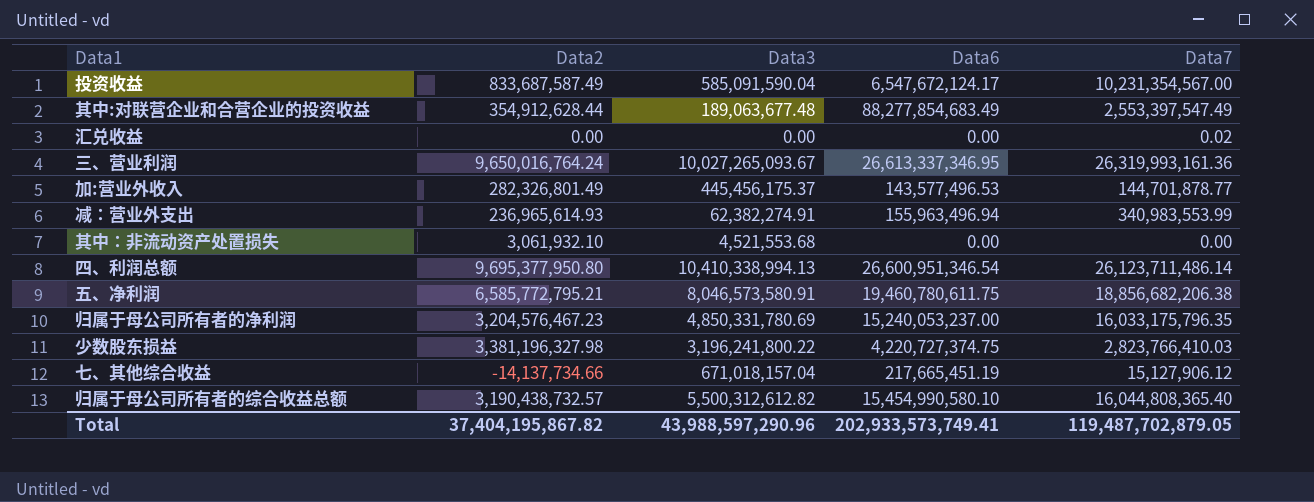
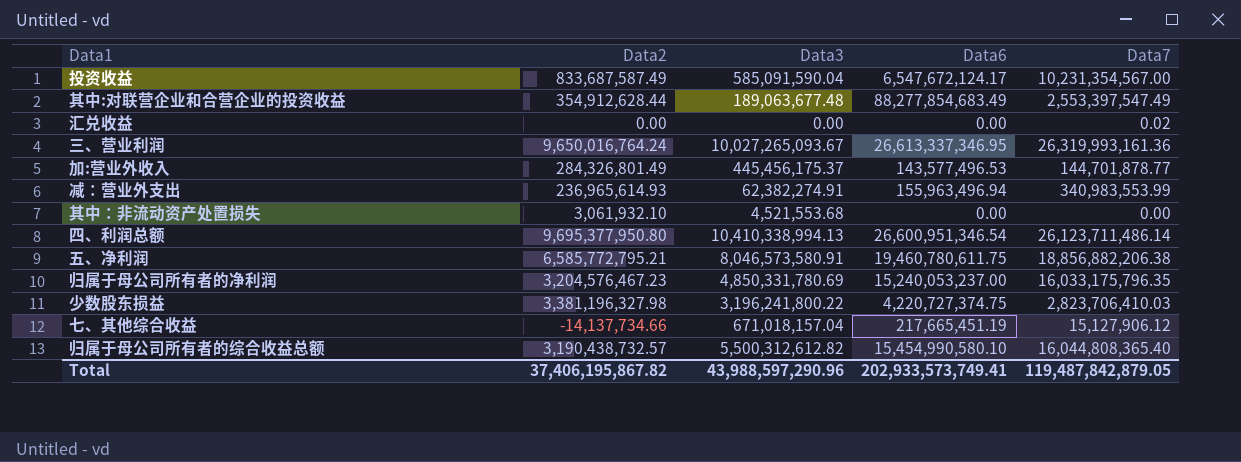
加:营业外收入 | Data2: 282,326,801.49 -> 284,326,801.49
五、净利润 | Data7: 18,856,682,206.38 -> 18,856,882,206.38
少数股东损益 | Data7: 2,823,766,410.03 -> 2,823,706,410.03
Total | Data2: 37,404,195,867.82 -> 37,406,195,867.82
Total | Data7: 119,487,702,879.05 -> 119,487,842,879.05

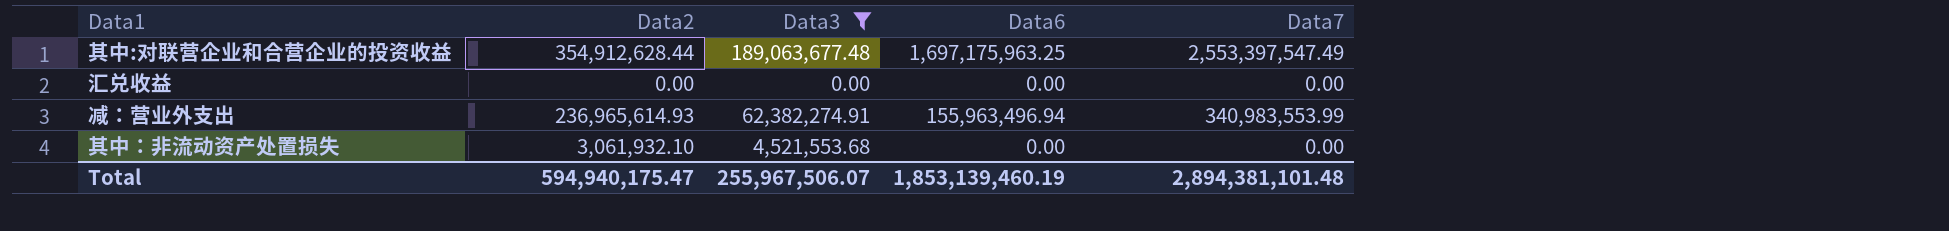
filter: none -> Data3 <= 189,063,677.48
其中:对联营企业和合营企业的投资收益 | Data6: 88,277,854,683.49 -> 1,697,175,963.25
汇兑收益 | Data7: 0.02 -> 0.00
Total | Data2: 37,406,195,867.82 -> 594,940,175.47
Total | Data3: 43,988,597,290.96 -> 255,967,506.07
Total | Data6: 202,933,573,749.41 -> 1,853,139,460.19
Total | Data7: 119,487,842,879.05 -> 2,894,381,101.48

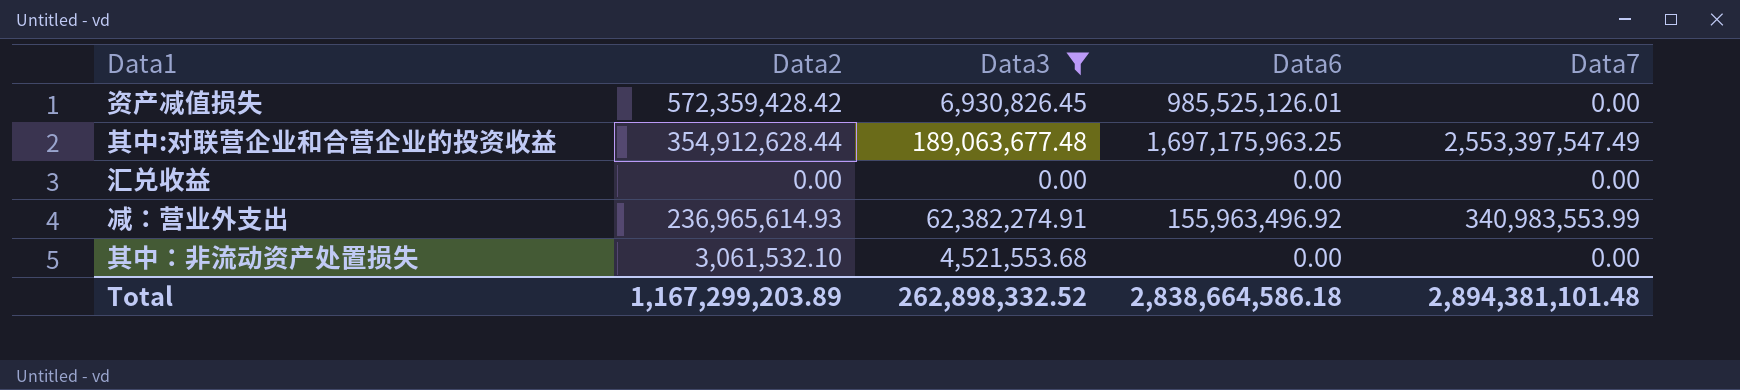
row 资产减值损失: none -> 572,359,428.42 | 6,930,826.45 | 985,525,126.01 | 0.00
减：营业外支出 | Data6: 155,963,496.94 -> 155,963,496.92
其中：非流动资产处置损失 | Data2: 3,061,932.10 -> 3,061,532.10
Total | Data2: 594,940,175.47 -> 1,167,299,203.89
Total | Data3: 255,967,506.07 -> 262,898,332.52
Total | Data6: 1,853,139,460.19 -> 2,838,664,586.18

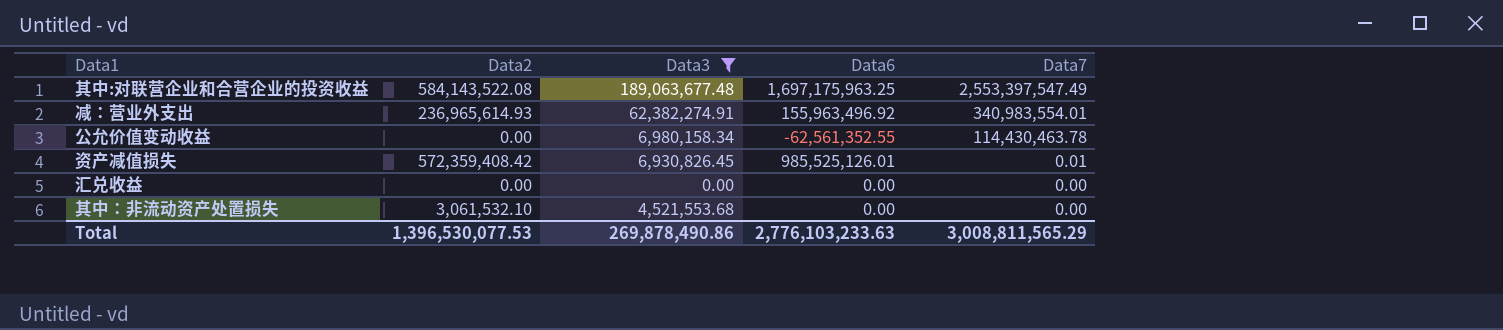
row order: none -> Data7 descending
其中:对联营企业和合营企业的投资收益 | Data2: 354,912,628.44 -> 584,143,522.08
减：营业外支出 | Data7: 340,983,553.99 -> 340,983,554.01
row 公允价值变动收益: none -> 0.00 | 6,980,158.34 | -62,561,352.55 | 114,430,463.78
资产减值损失 | Data2: 572,359,428.42 -> 572,359,408.42
资产减值损失 | Data7: 0.00 -> 0.01
Total | Data2: 1,167,299,203.89 -> 1,396,530,077.53
Total | Data3: 262,898,332.52 -> 269,878,490.86
Total | Data6: 2,838,664,586.18 -> 2,776,103,233.63
Total | Data7: 2,894,381,101.48 -> 3,008,811,565.29

